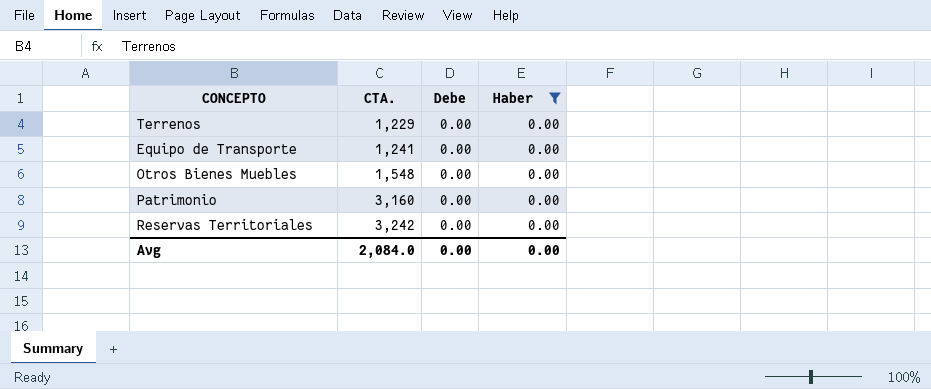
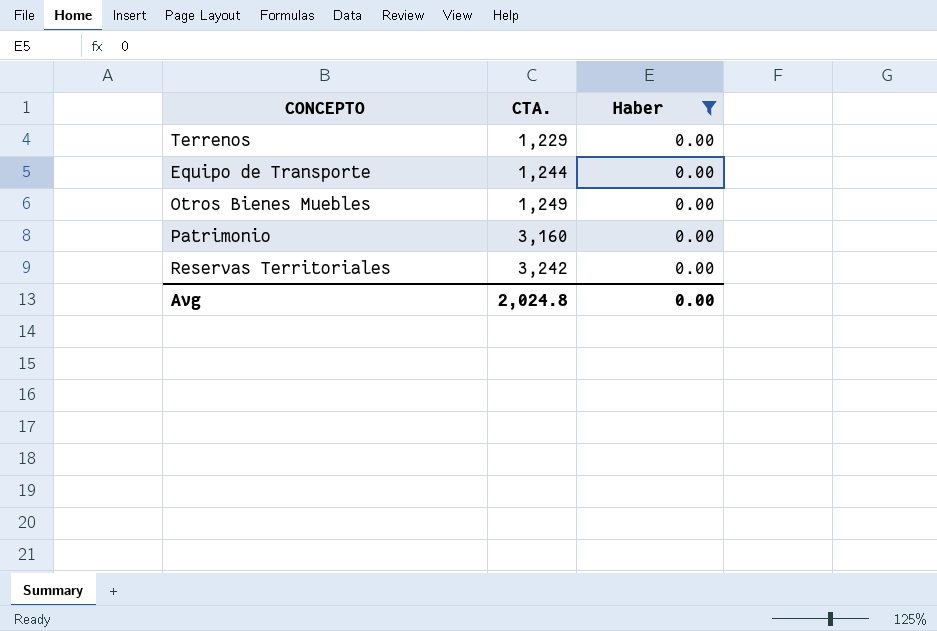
column Debe | position: 3 -> none
Equipo de Transporte | CTA.: 1,241 -> 1,244
Otros Bienes Muebles | CTA.: 1,548 -> 1,249
Avg | CTA.: 2,084.0 -> 2,024.8

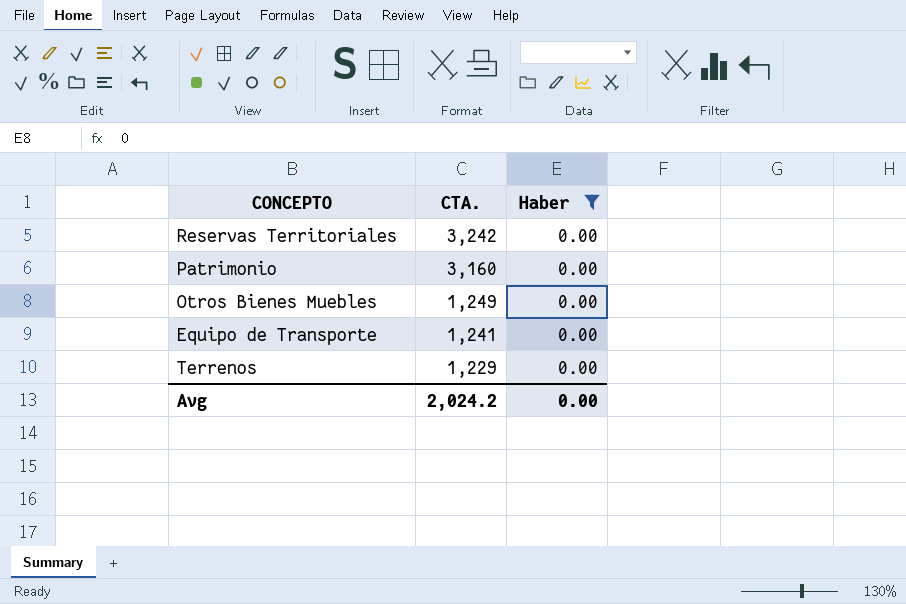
row order: CTA. ascending -> CTA. descending
Equipo de Transporte | CTA.: 1,244 -> 1,241
Avg | CTA.: 2,024.8 -> 2,024.2

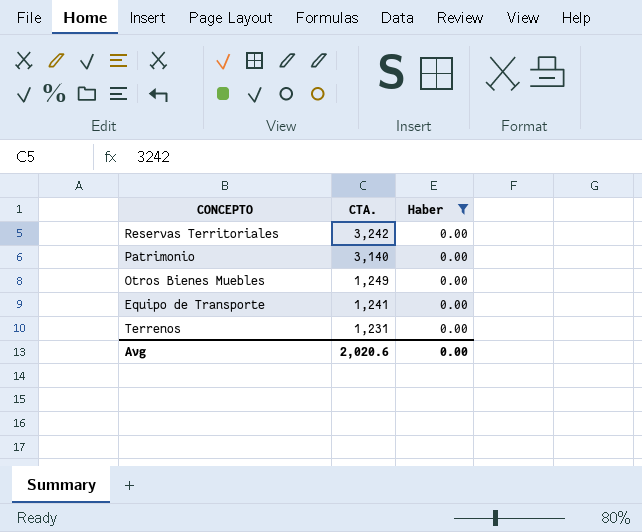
Patrimonio | CTA.: 3,160 -> 3,140
Terrenos | CTA.: 1,229 -> 1,231
Avg | CTA.: 2,024.2 -> 2,020.6

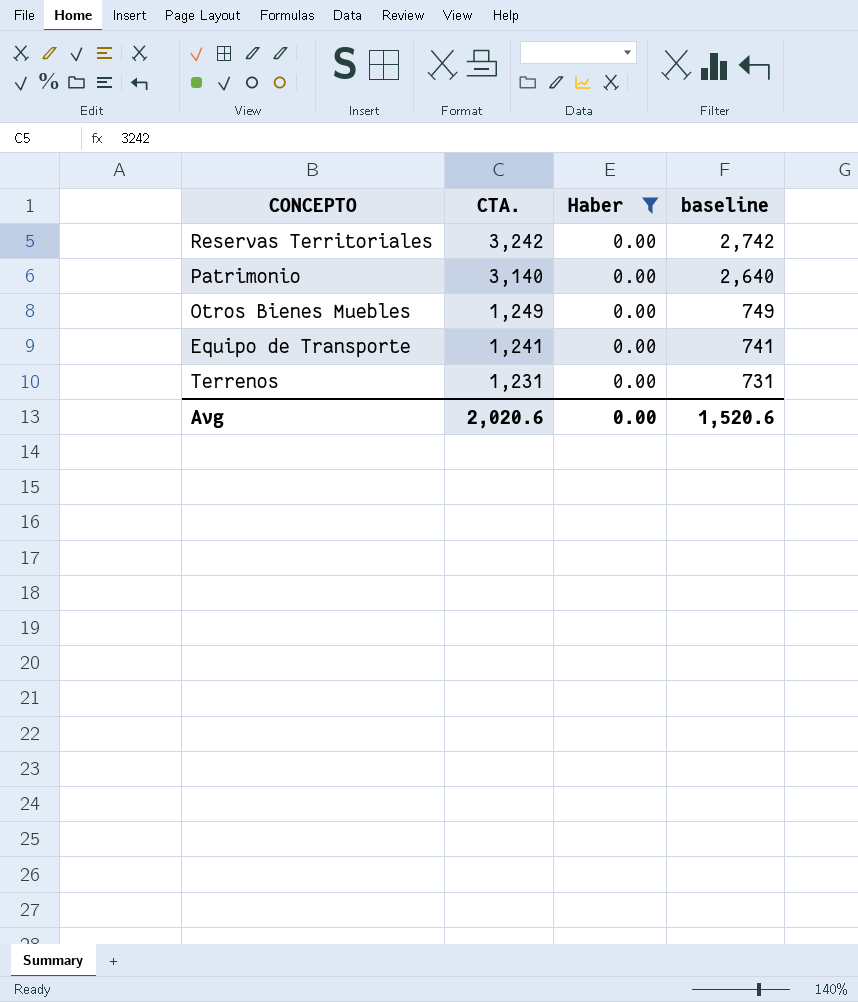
column baseline | formula: none -> [CTA.] - 500

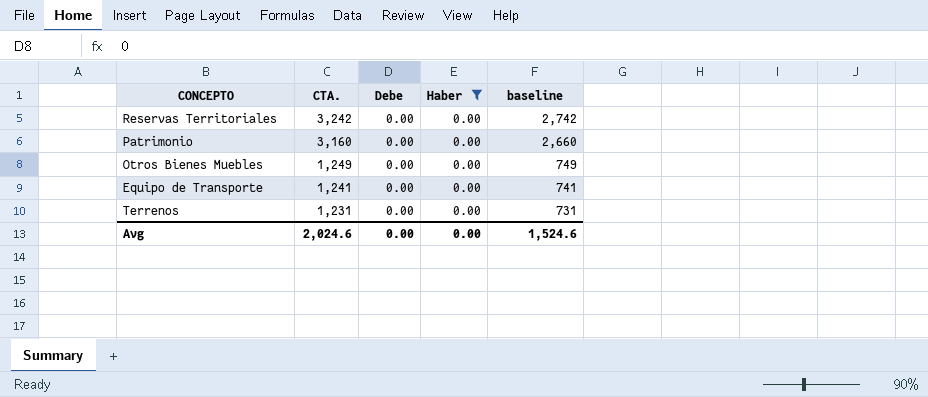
column Debe | position: none -> 3
Patrimonio | CTA.: 3,140 -> 3,160
Patrimonio | baseline: 2,640 -> 2,660
Avg | CTA.: 2,020.6 -> 2,024.6
Avg | baseline: 1,520.6 -> 1,524.6

